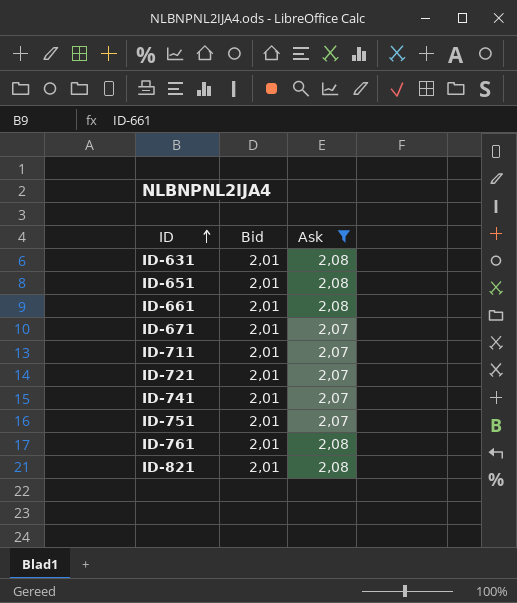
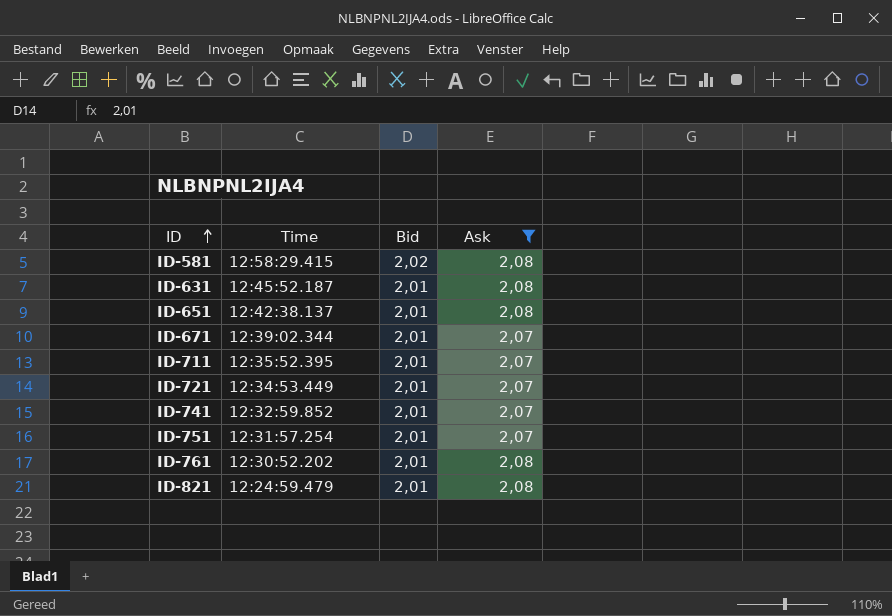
column Time | position: none -> 2
row ID-661: 2,01 | 2,08 -> none
row ID-581: none -> 12:58:29.415 | 2,02 | 2,08

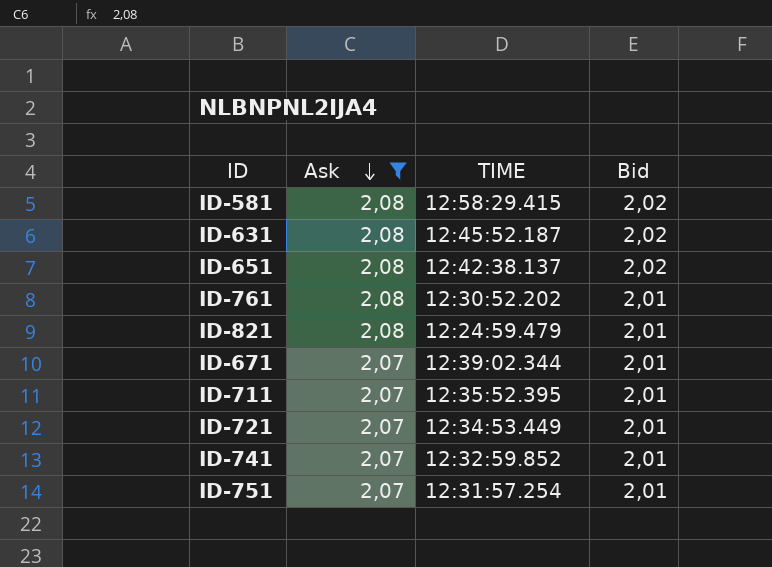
row order: ID ascending -> Ask descending
column Ask | position: 4 -> 2
column name: Time -> TIME
ID-631 | Bid: 2,01 -> 2,02
ID-651 | Bid: 2,01 -> 2,02

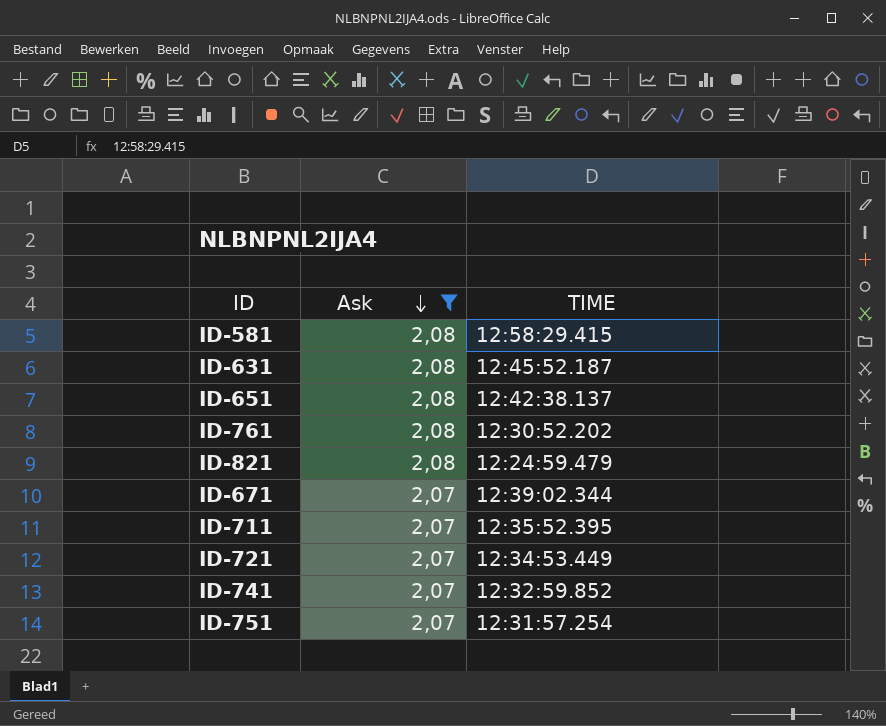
column Bid | position: 4 -> none

